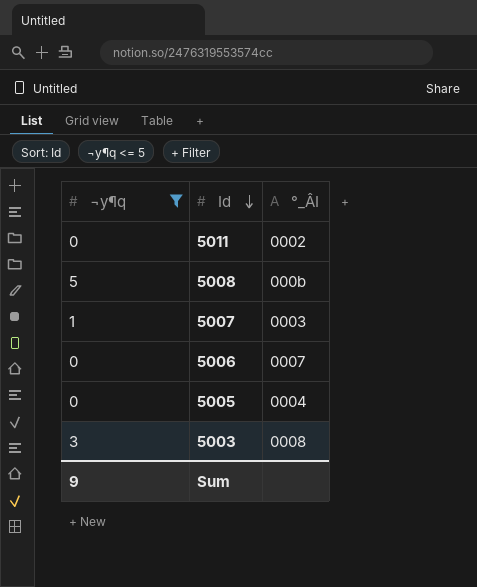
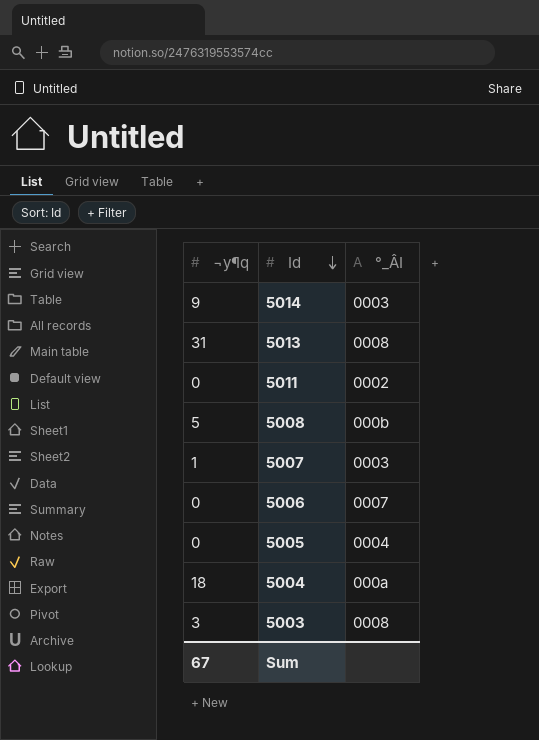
filter: ¬y¶q <= 5 -> none
Sum | ¬y¶q: 9 -> 67

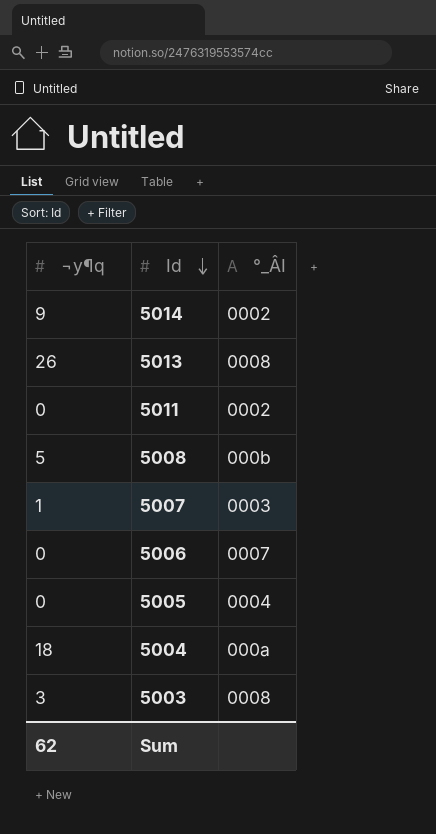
5014 | °_ÂI: 0003 -> 0002
5013 | ¬y¶q: 31 -> 26
Sum | ¬y¶q: 67 -> 62

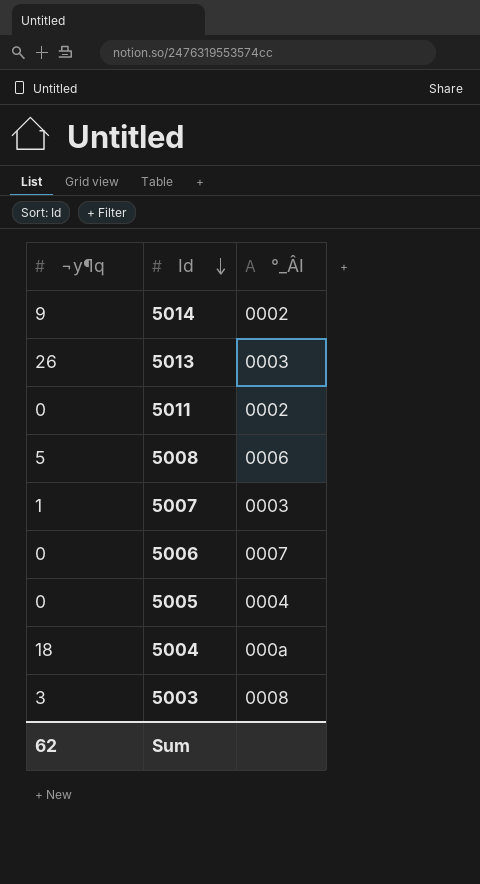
5013 | °_ÂI: 0008 -> 0003
5008 | °_ÂI: 000b -> 0006

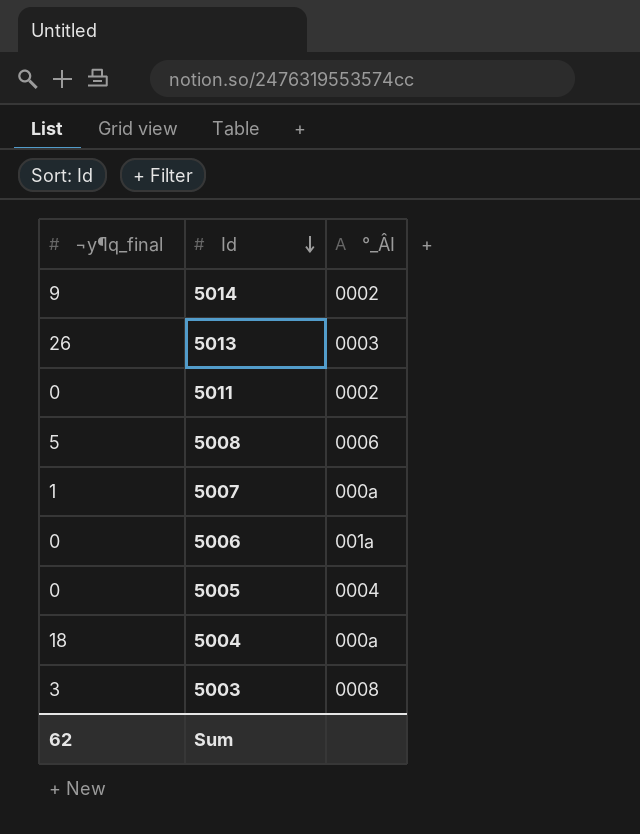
column name: ¬y¶q -> ¬y¶q_final
5007 | °_ÂI: 0003 -> 000a
5006 | °_ÂI: 0007 -> 001a

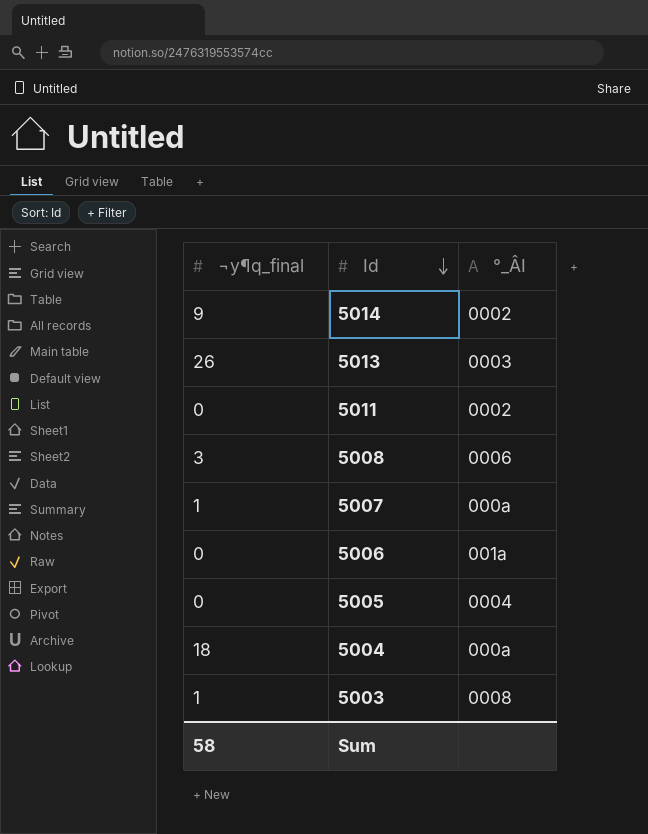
5008 | ¬y¶q_final: 5 -> 3
5003 | ¬y¶q_final: 3 -> 1
Sum | ¬y¶q_final: 62 -> 58

